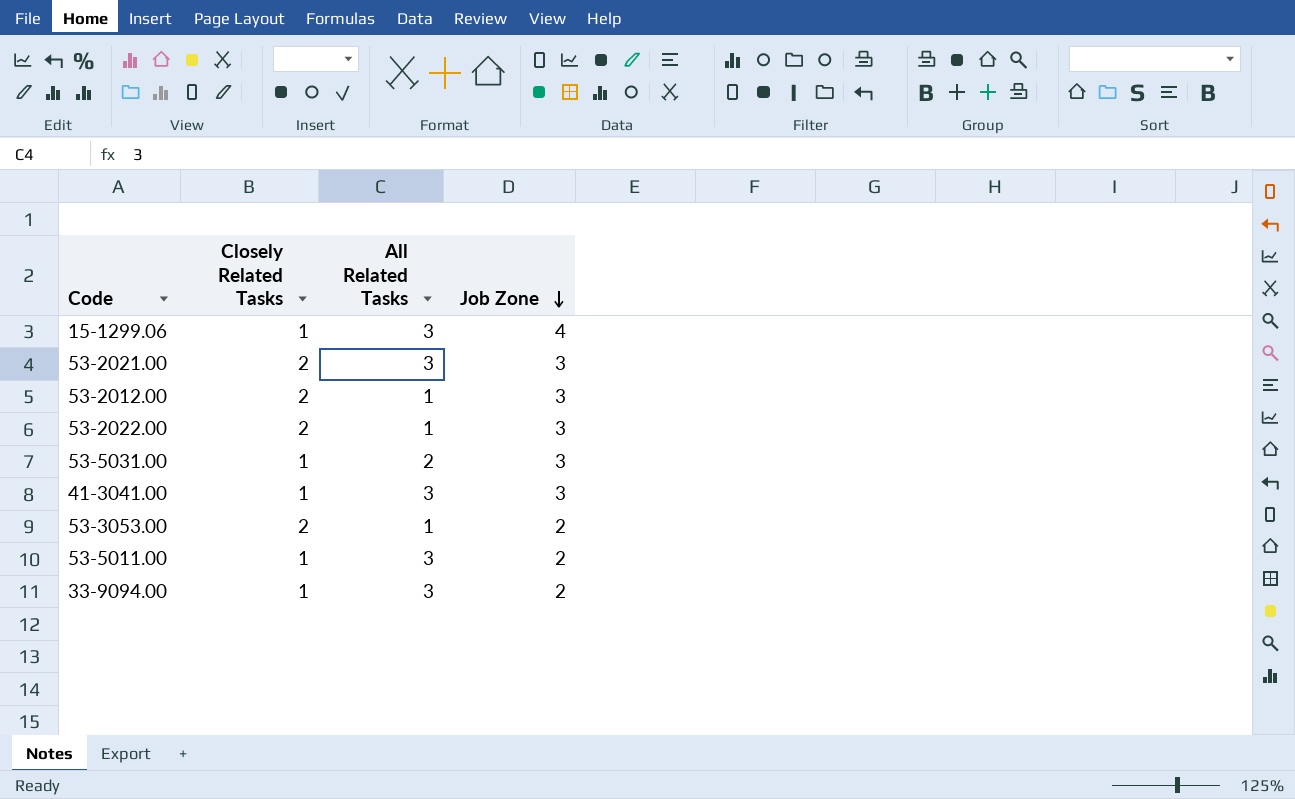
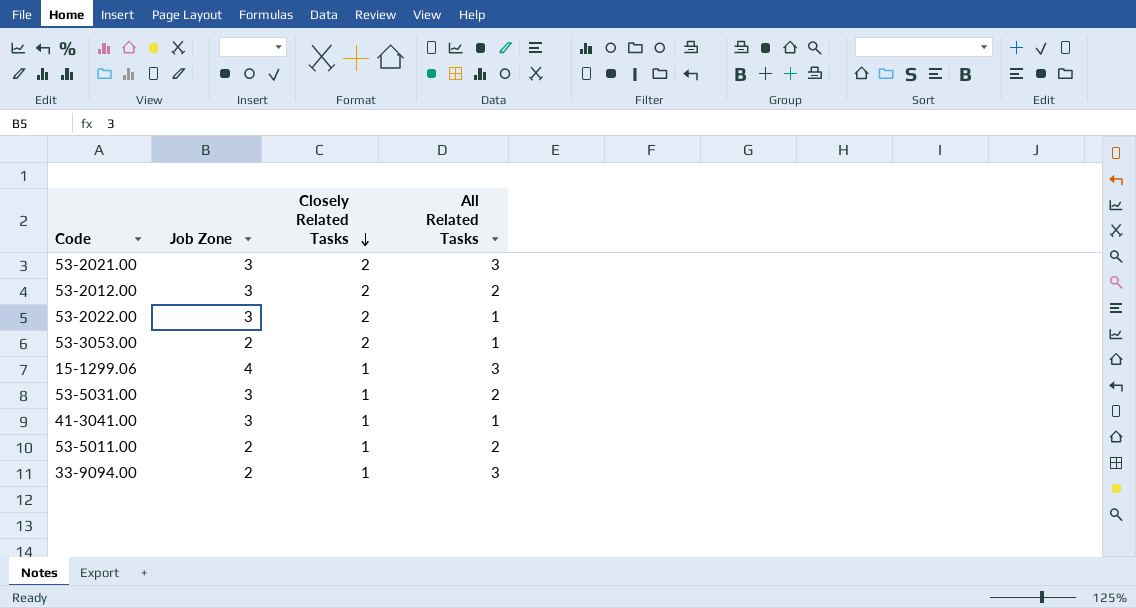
row order: Job Zone descending -> Closely Related Tasks descending
column Job Zone | position: 4 -> 2
53-2012.00 | All Related Tasks: 1 -> 2
41-3041.00 | All Related Tasks: 3 -> 1
53-5011.00 | All Related Tasks: 3 -> 2

